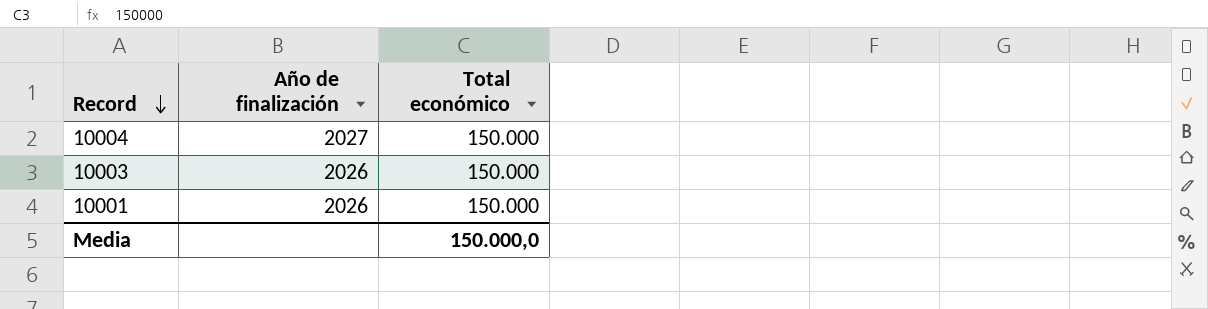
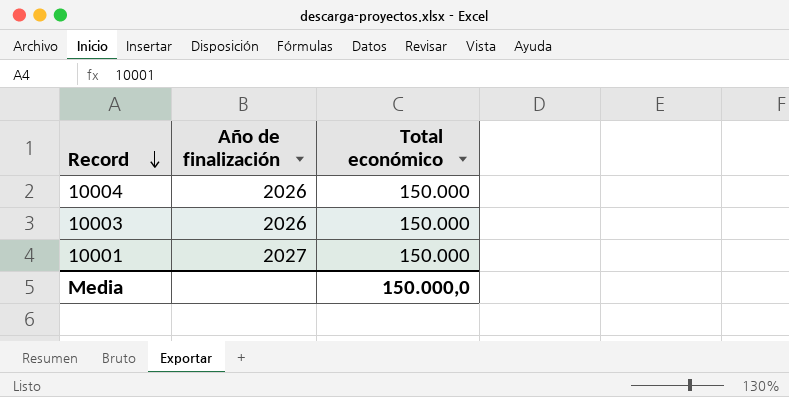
10004 | Año de finalización: 2027 -> 2026
10001 | Año de finalización: 2026 -> 2027

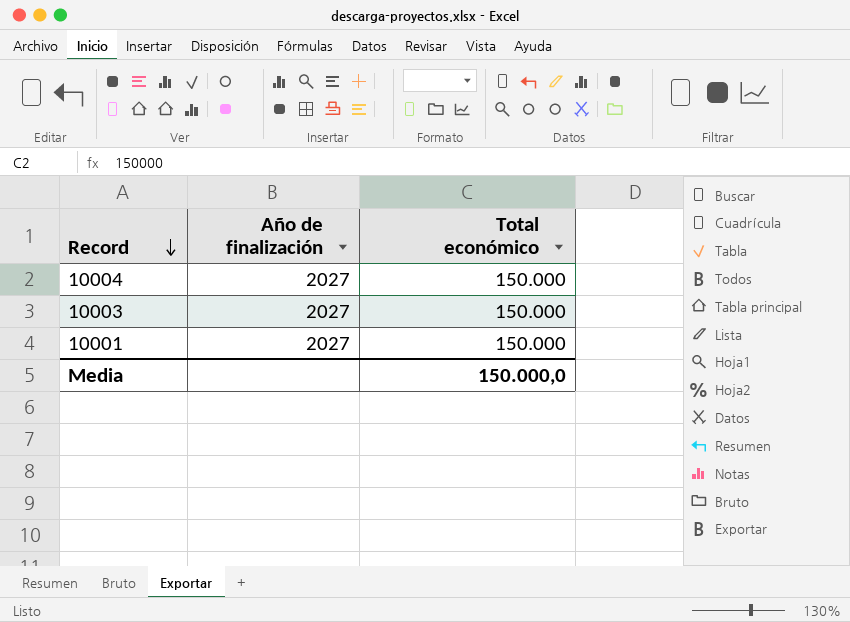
10004 | Año de finalización: 2026 -> 2027
10003 | Año de finalización: 2026 -> 2027

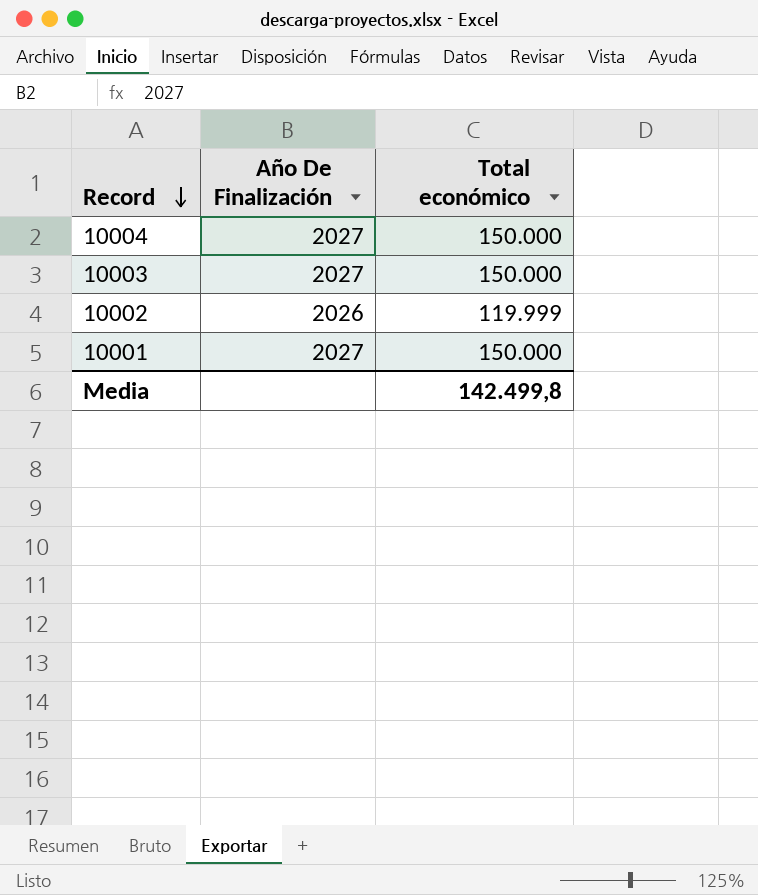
column name: Año de finalización -> Año De Finalización
row 10002: none -> 2026 | 119.999
Media | Total económico: 150.000,0 -> 142.499,8

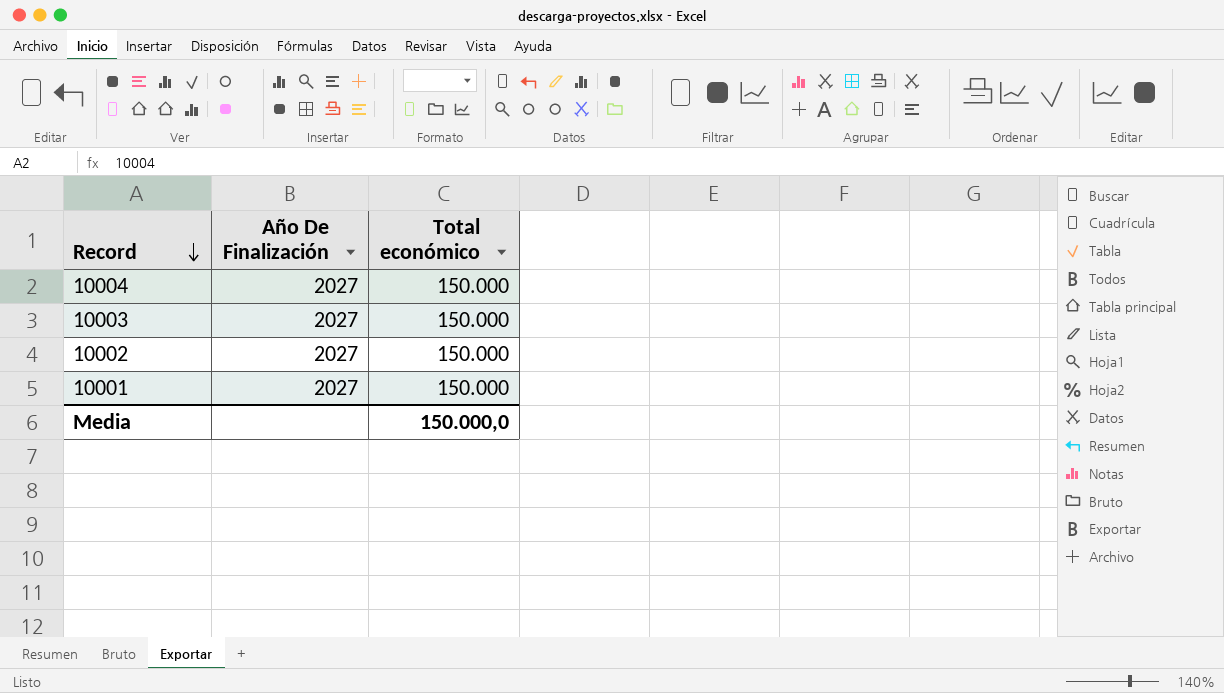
10002 | Año De Finalización: 2026 -> 2027
10002 | Total económico: 119.999 -> 150.000
Media | Total económico: 142.499,8 -> 150.000,0

